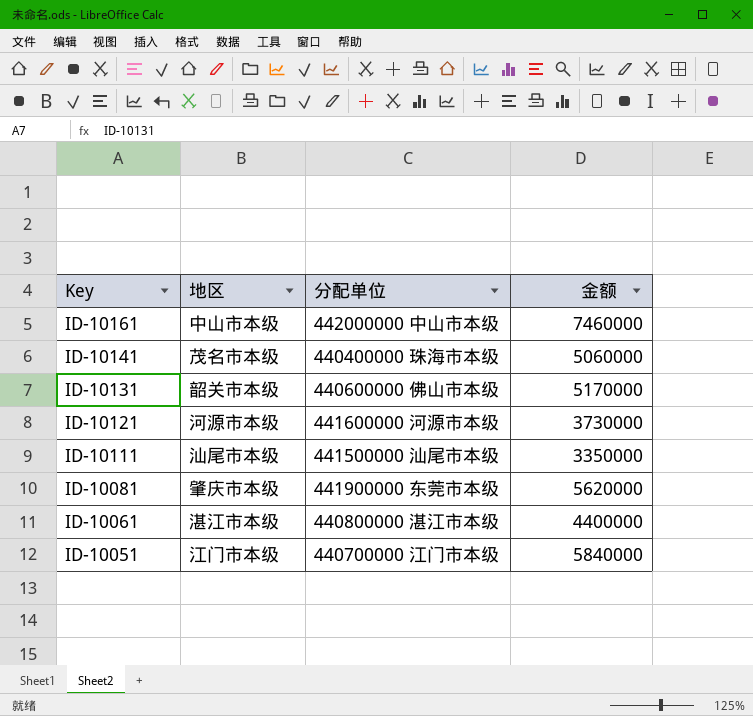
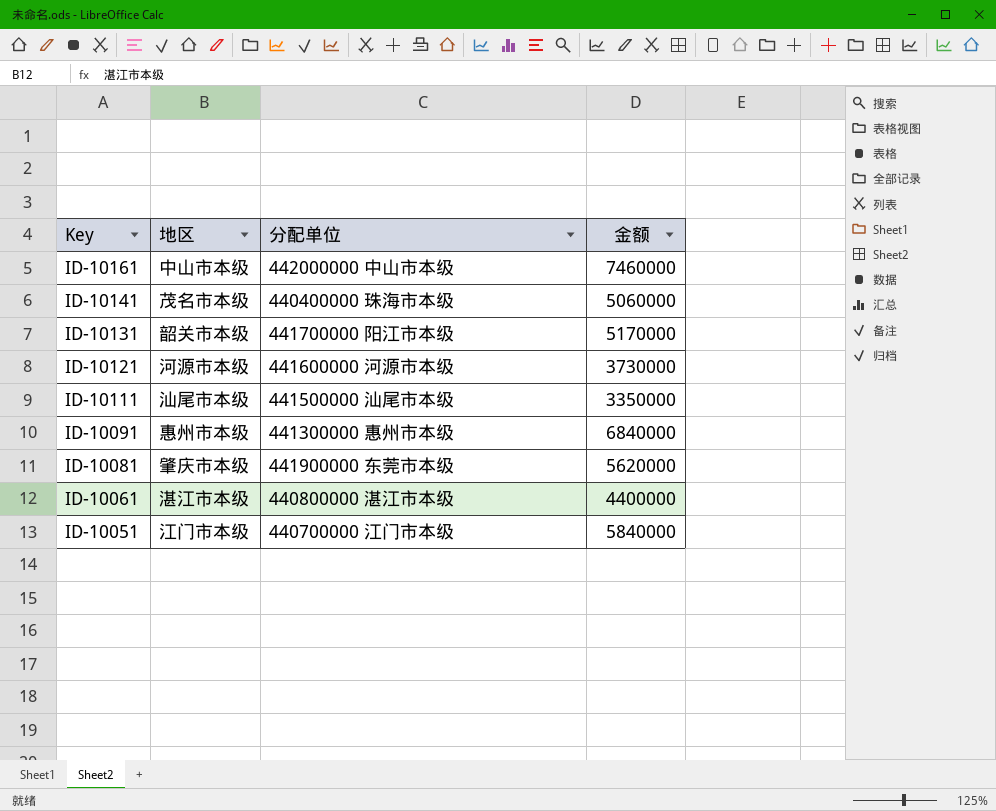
ID-10131 | 分配单位: 440600000 佛山市本级 -> 441700000 阳江市本级
row ID-10091: none -> 惠州市本级 | 441300000 惠州市本级 | 6840000

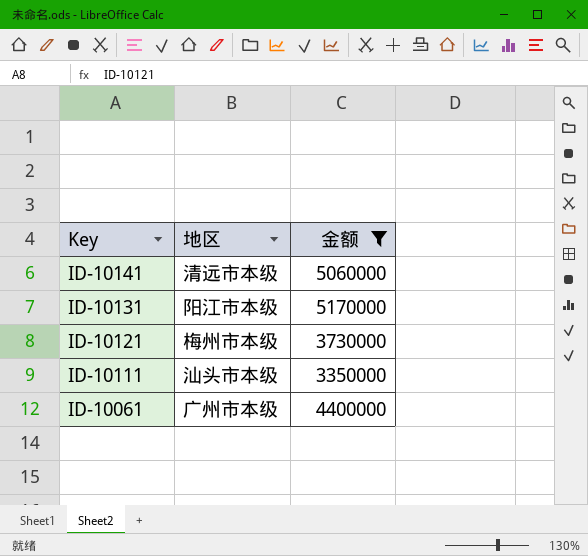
filter: none -> 金额 <= 5170000
column 分配单位 | position: 3 -> none
ID-10141 | 地区: 茂名市本级 -> 清远市本级
ID-10131 | 地区: 韶关市本级 -> 阳江市本级
ID-10121 | 地区: 河源市本级 -> 梅州市本级
ID-10111 | 地区: 汕尾市本级 -> 汕头市本级
ID-10061 | 地区: 湛江市本级 -> 广州市本级

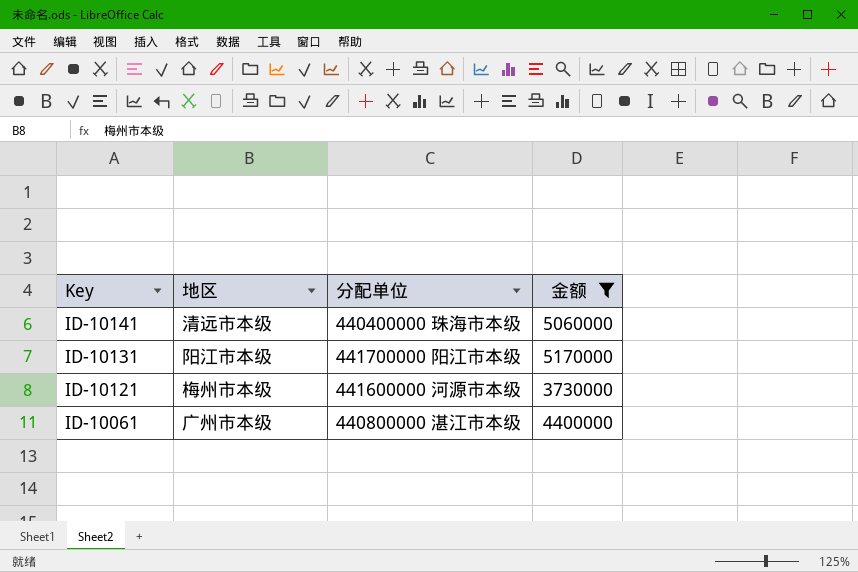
column 分配单位 | position: none -> 3
row ID-10111: 汕头市本级 | 3350000 -> none

